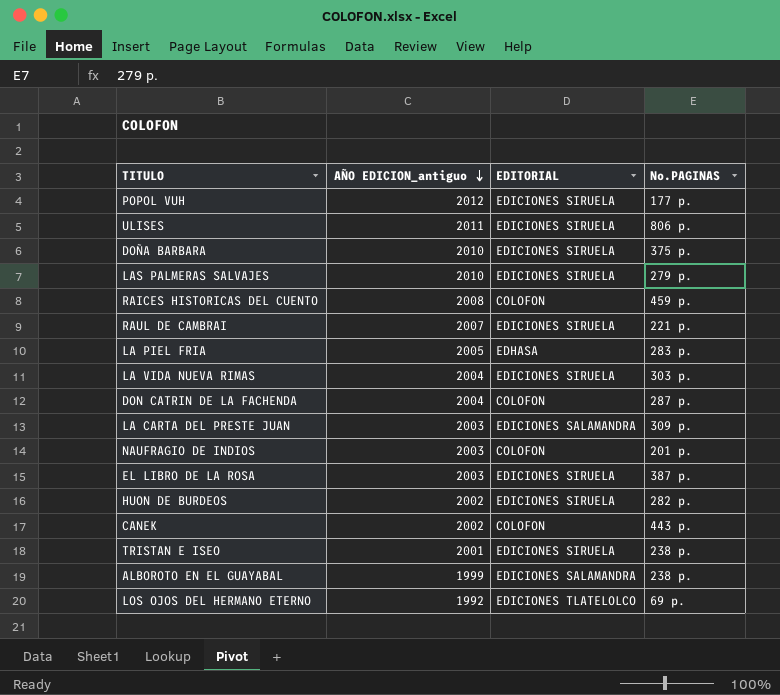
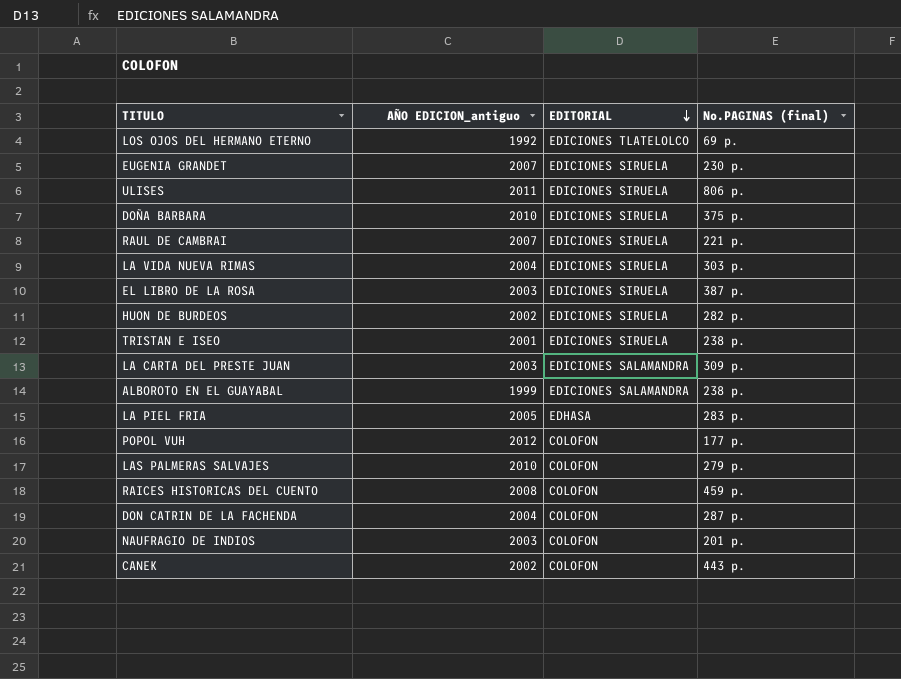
row order: AÑO EDICION_antiguo descending -> EDITORIAL descending
column name: No.PAGINAS -> No.PAGINAS (final)
row EUGENIA GRANDET: none -> 2007 | EDICIONES SIRUELA | 230 p.
POPOL VUH | EDITORIAL: EDICIONES SIRUELA -> COLOFON
LAS PALMERAS SALVAJES | EDITORIAL: EDICIONES SIRUELA -> COLOFON

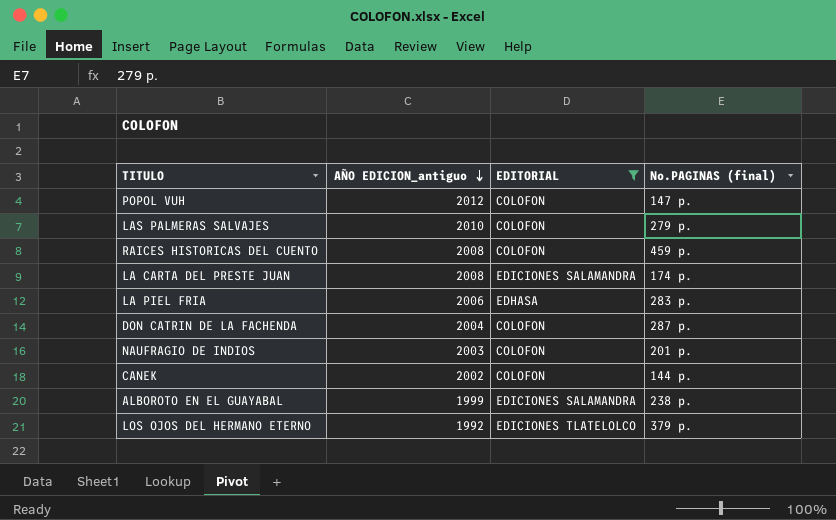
filter: none -> EDITORIAL != EDICIONES SIRUELA
row order: EDITORIAL descending -> AÑO EDICION_antiguo descending
POPOL VUH | No.PAGINAS (final): 177 p. -> 147 p.
LA CARTA DEL PRESTE JUAN | AÑO EDICION_antiguo: 2003 -> 2008
LA CARTA DEL PRESTE JUAN | No.PAGINAS (final): 309 p. -> 174 p.
LA PIEL FRIA | AÑO EDICION_antiguo: 2005 -> 2006
CANEK | No.PAGINAS (final): 443 p. -> 144 p.
LOS OJOS DEL HERMANO ETERNO | No.PAGINAS (final): 69 p. -> 379 p.

